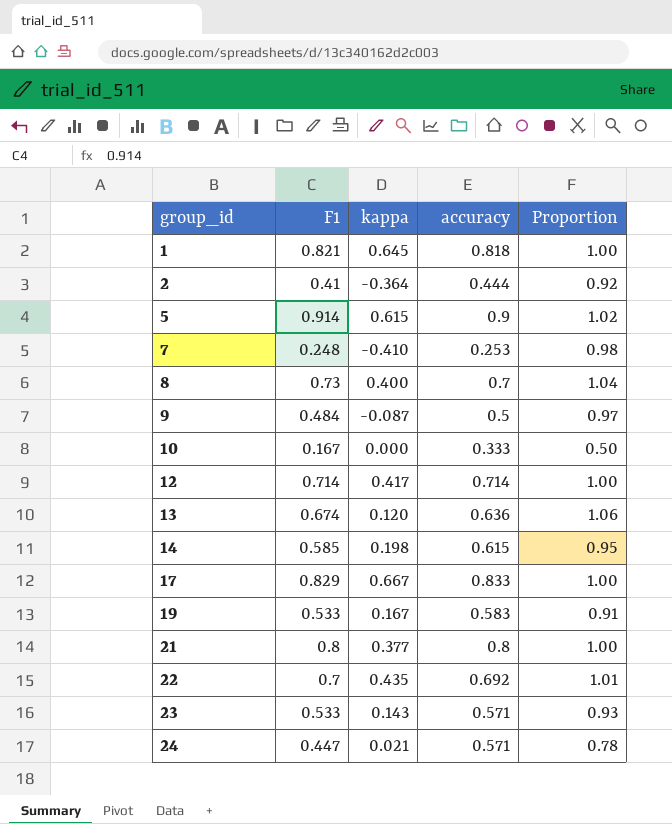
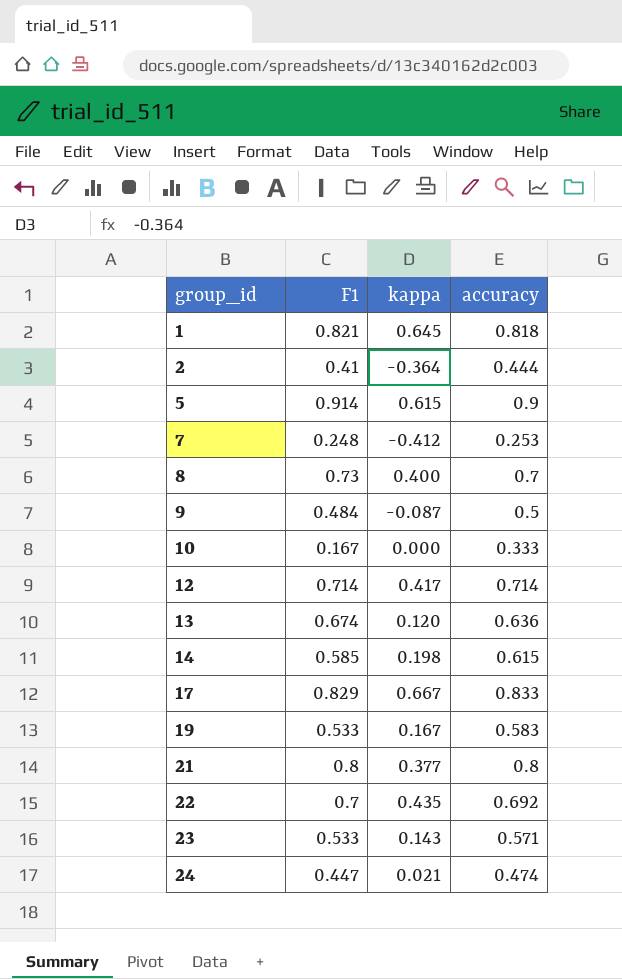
column Proportion | formula: [F1] / [accuracy] -> none
7 | kappa: -0.410 -> -0.412
24 | accuracy: 0.571 -> 0.474

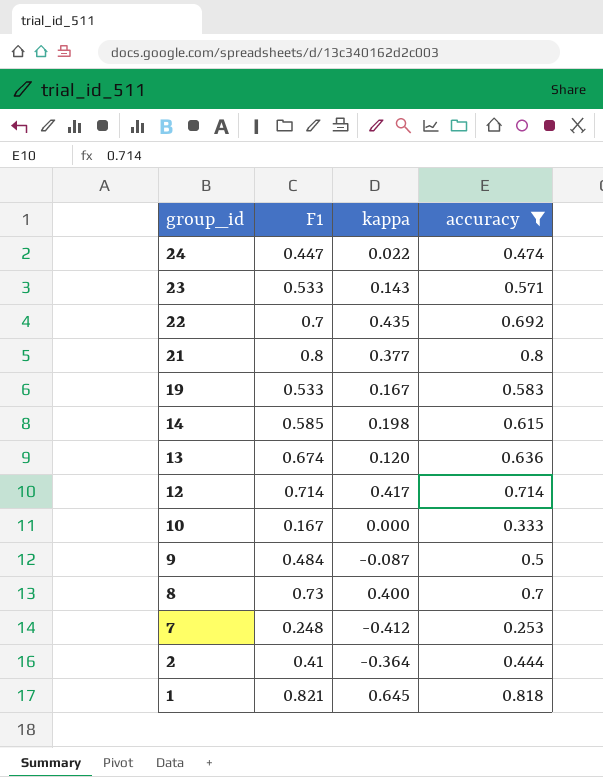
filter: none -> accuracy <= 0.818
row order: group_id ascending -> group_id descending
24 | kappa: 0.021 -> 0.022

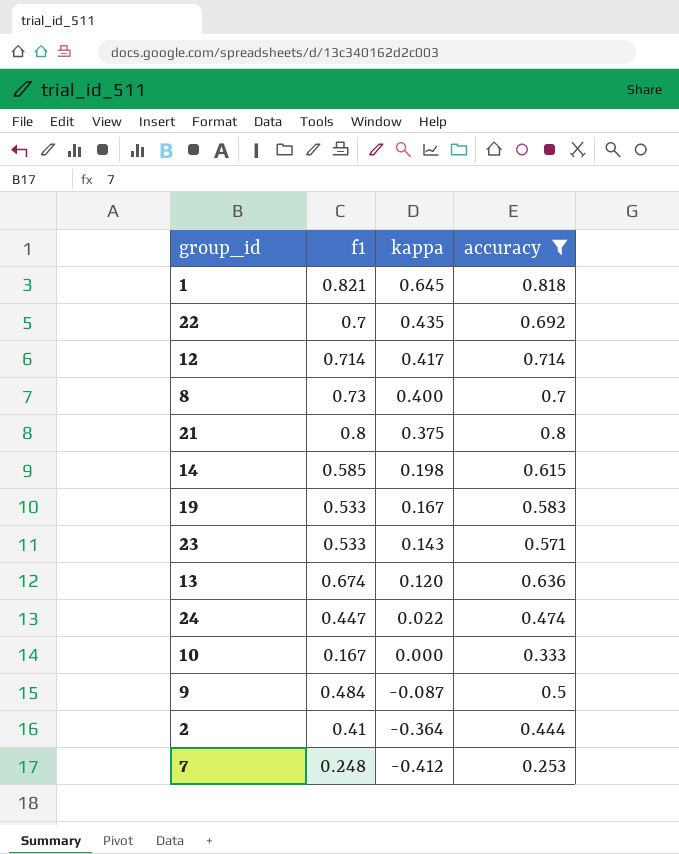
row order: group_id descending -> kappa descending
column name: F1 -> f1
21 | kappa: 0.377 -> 0.375

